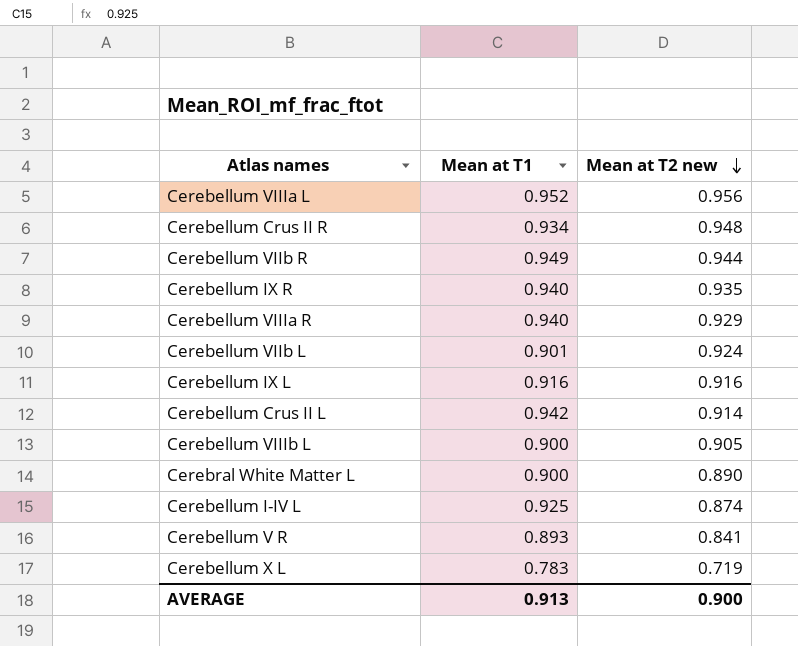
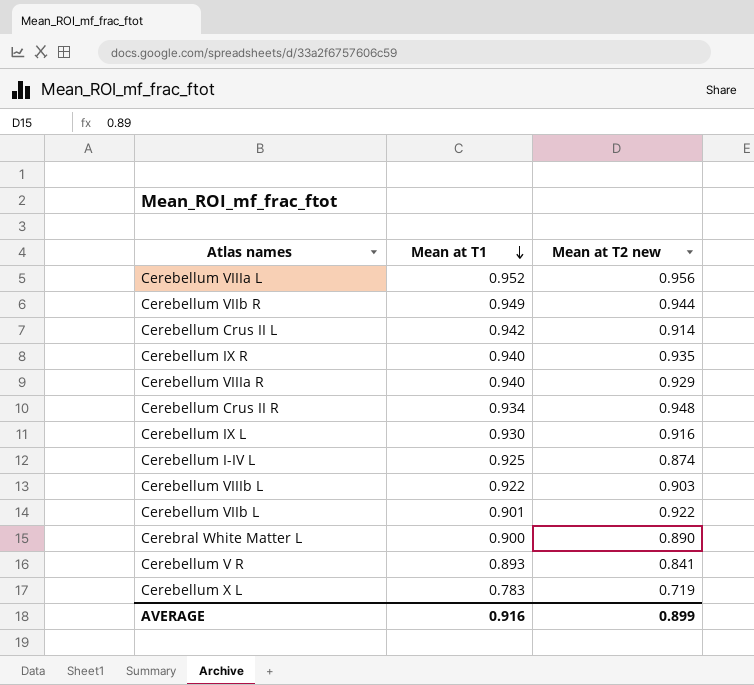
row order: Mean at T2 new descending -> Mean at T1 descending
Cerebellum IX L | Mean at T1: 0.916 -> 0.930
Cerebellum VIIIb L | Mean at T1: 0.900 -> 0.922
Cerebellum VIIIb L | Mean at T2 new: 0.905 -> 0.903
Cerebellum VIIb L | Mean at T2 new: 0.924 -> 0.922
AVERAGE | Mean at T1: 0.913 -> 0.916
AVERAGE | Mean at T2 new: 0.900 -> 0.899

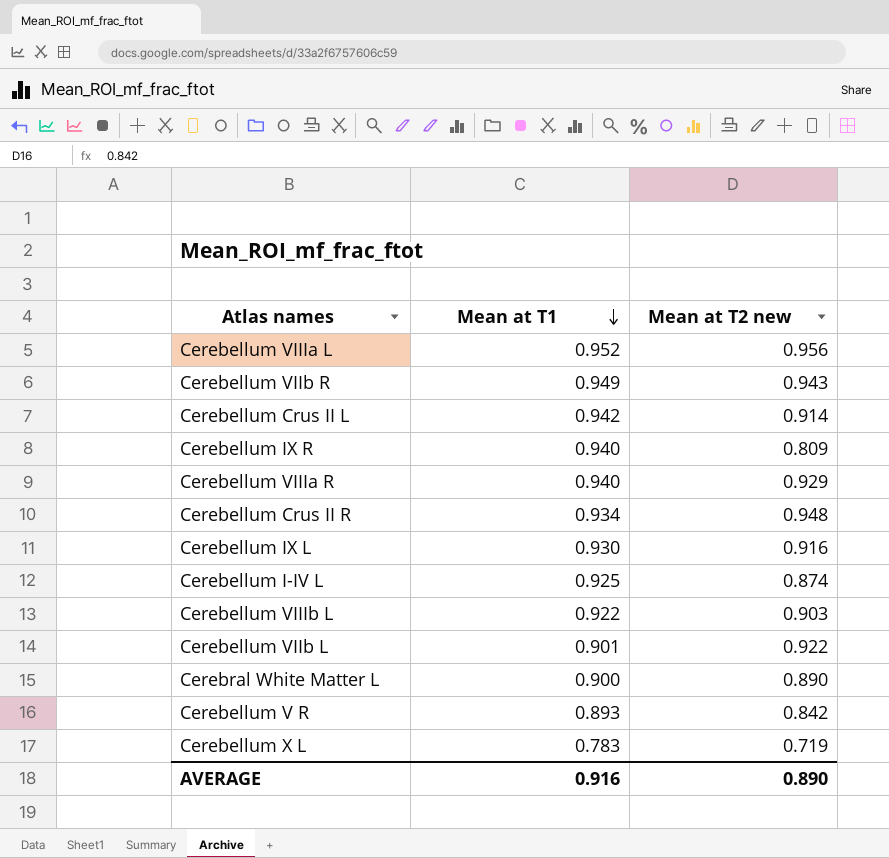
Cerebellum VIIb R | Mean at T2 new: 0.944 -> 0.943
Cerebellum IX R | Mean at T2 new: 0.935 -> 0.809
Cerebellum V R | Mean at T2 new: 0.841 -> 0.842
AVERAGE | Mean at T2 new: 0.899 -> 0.890

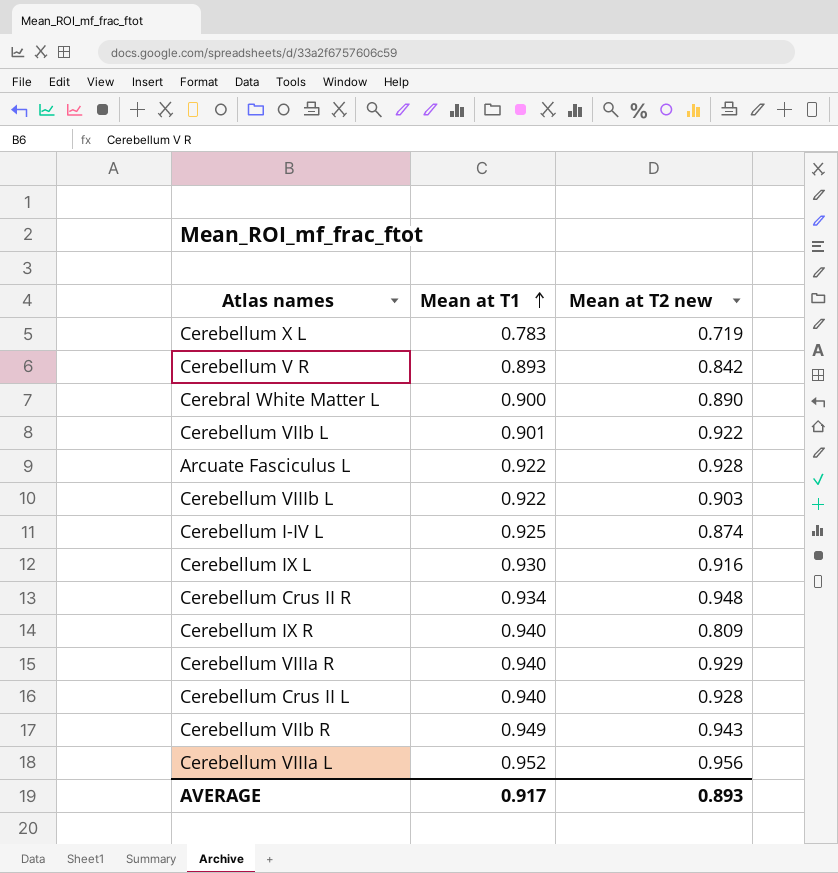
row order: Mean at T1 descending -> Mean at T1 ascending
row Arcuate Fasciculus L: none -> 0.922 | 0.928
Cerebellum Crus II L | Mean at T1: 0.942 -> 0.940
Cerebellum Crus II L | Mean at T2 new: 0.914 -> 0.928
AVERAGE | Mean at T1: 0.916 -> 0.917
AVERAGE | Mean at T2 new: 0.890 -> 0.893

